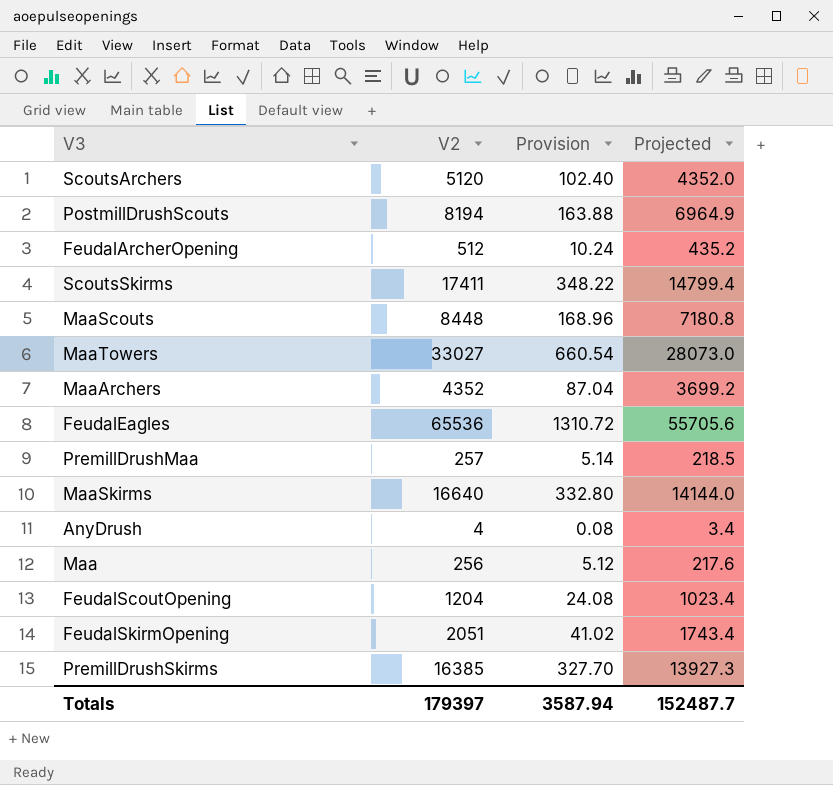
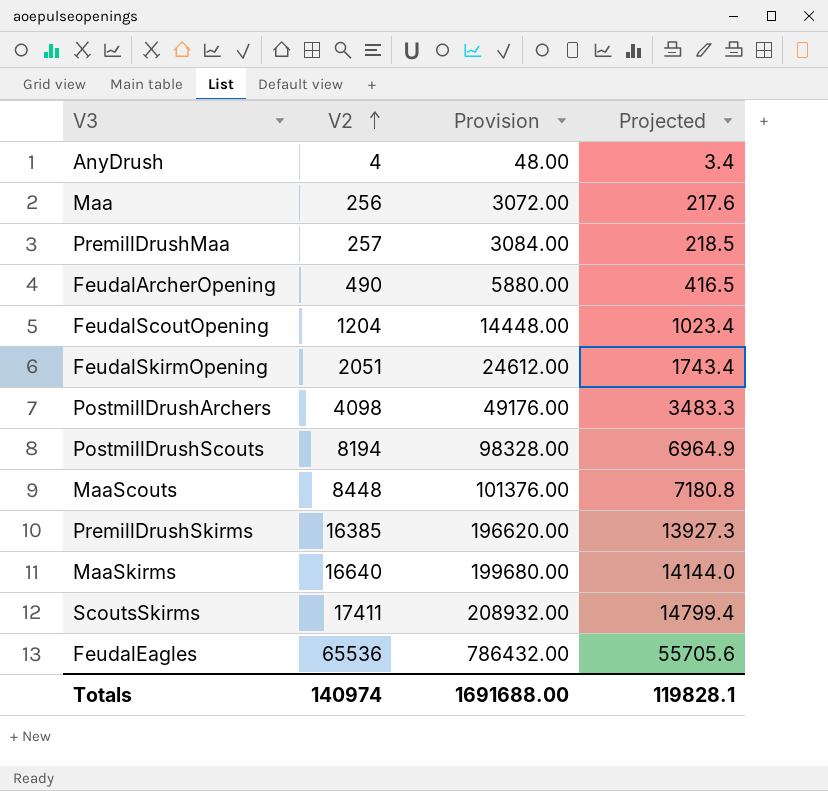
row order: none -> V2 ascending
column Provision | formula: [V2] * 0.02 -> [V2] * 12
row ScoutsArchers: 5120 | 102.40 | 4352.0 -> none
row MaaTowers: 33027 | 660.54 | 28073.0 -> none
row MaaArchers: 4352 | 87.04 | 3699.2 -> none
FeudalArcherOpening | V2: 512 -> 490
FeudalArcherOpening | Projected: 435.2 -> 416.5
row PostmillDrushArchers: none -> 4098 | 49176.00 | 3483.3
Totals | V2: 179397 -> 140974
Totals | Provision: 3587.94 -> 1691688.00
Totals | Projected: 152487.7 -> 119828.1

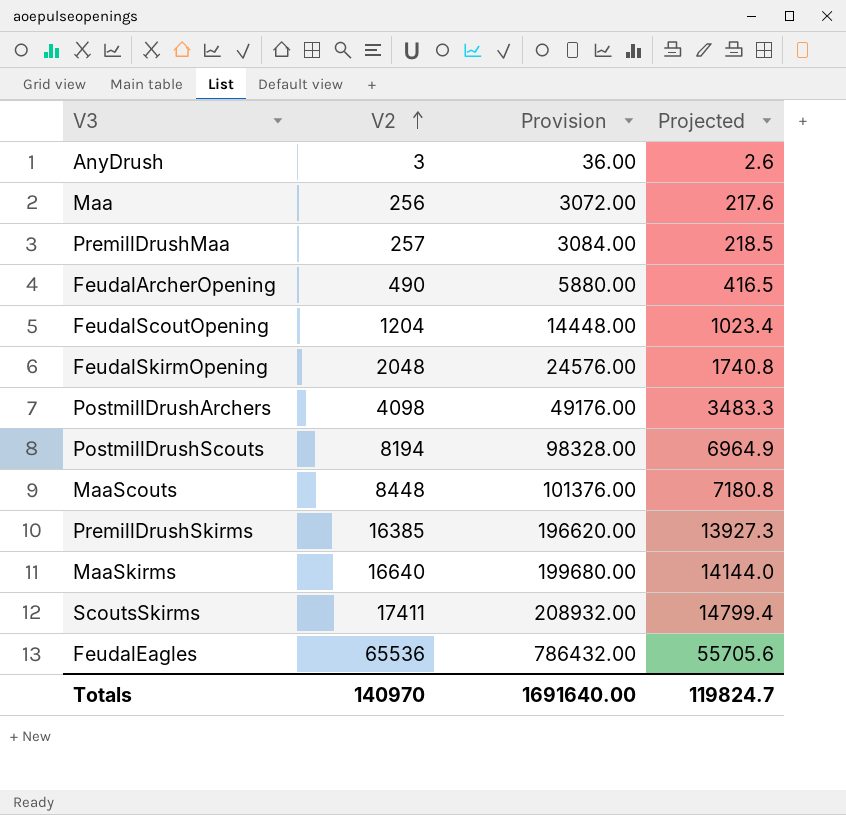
AnyDrush | V2: 4 -> 3
AnyDrush | Provision: 48.00 -> 36.00
AnyDrush | Projected: 3.4 -> 2.6
FeudalSkirmOpening | V2: 2051 -> 2048
FeudalSkirmOpening | Provision: 24612.00 -> 24576.00
FeudalSkirmOpening | Projected: 1743.4 -> 1740.8
Totals | V2: 140974 -> 140970
Totals | Provision: 1691688.00 -> 1691640.00
Totals | Projected: 119828.1 -> 119824.7

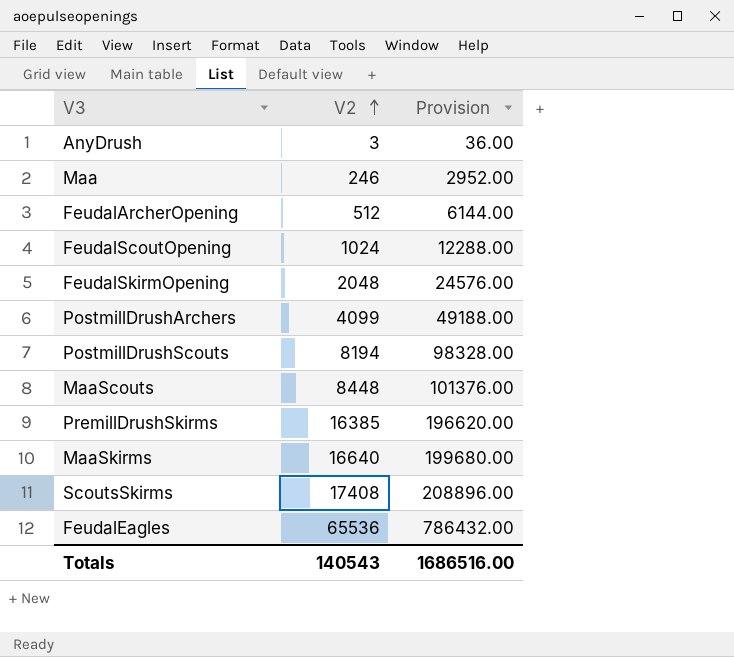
column Projected | formula: [V2] * 0.85 -> none
row PremillDrushMaa: 257 | 3084.00 | 218.5 -> none
Maa | V2: 256 -> 246
Maa | Provision: 3072.00 -> 2952.00
FeudalArcherOpening | V2: 490 -> 512
FeudalArcherOpening | Provision: 5880.00 -> 6144.00
FeudalScoutOpening | V2: 1204 -> 1024
FeudalScoutOpening | Provision: 14448.00 -> 12288.00
PostmillDrushArchers | V2: 4098 -> 4099
PostmillDrushArchers | Provision: 49176.00 -> 49188.00
ScoutsSkirms | V2: 17411 -> 17408
ScoutsSkirms | Provision: 208932.00 -> 208896.00
Totals | V2: 140970 -> 140543
Totals | Provision: 1691640.00 -> 1686516.00

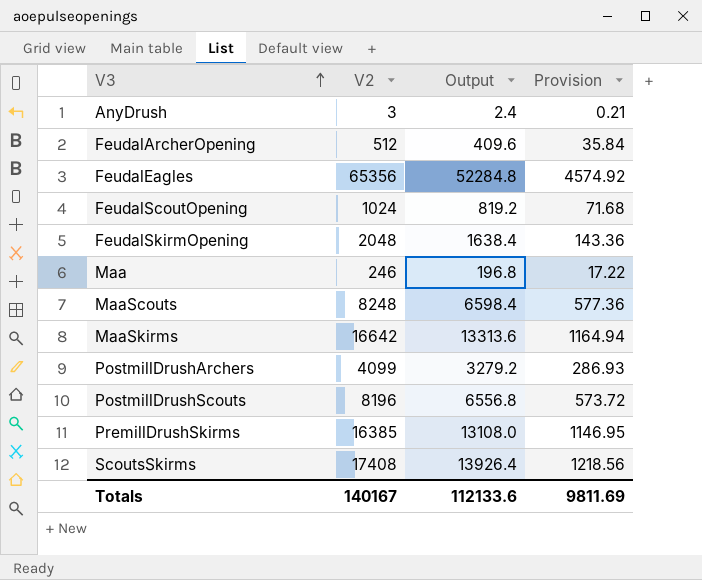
row order: V2 ascending -> V3 ascending
column Output | formula: none -> [V2] * 0.8
column Provision | formula: [V2] * 12 -> [V2] * 0.07
FeudalEagles | V2: 65536 -> 65356
MaaScouts | V2: 8448 -> 8248
MaaSkirms | V2: 16640 -> 16642
PostmillDrushScouts | V2: 8194 -> 8196
Totals | V2: 140543 -> 140167
Totals | Provision: 1686516.00 -> 9811.69

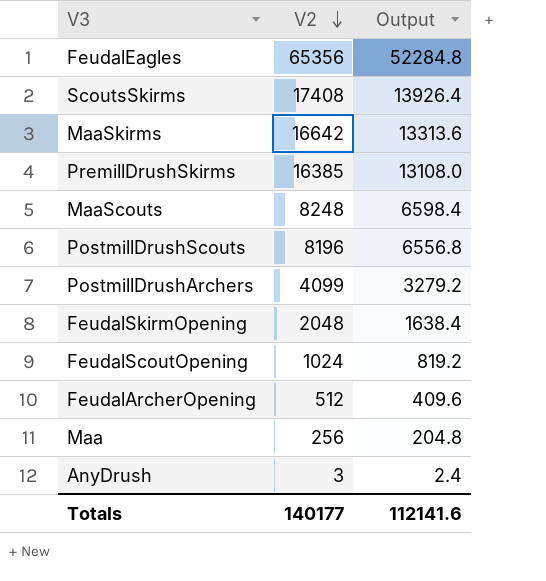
row order: V3 ascending -> V2 descending
column Provision | formula: [V2] * 0.07 -> none
Maa | V2: 246 -> 256
Maa | Output: 196.8 -> 204.8
Totals | V2: 140167 -> 140177
Totals | Output: 112133.6 -> 112141.6

